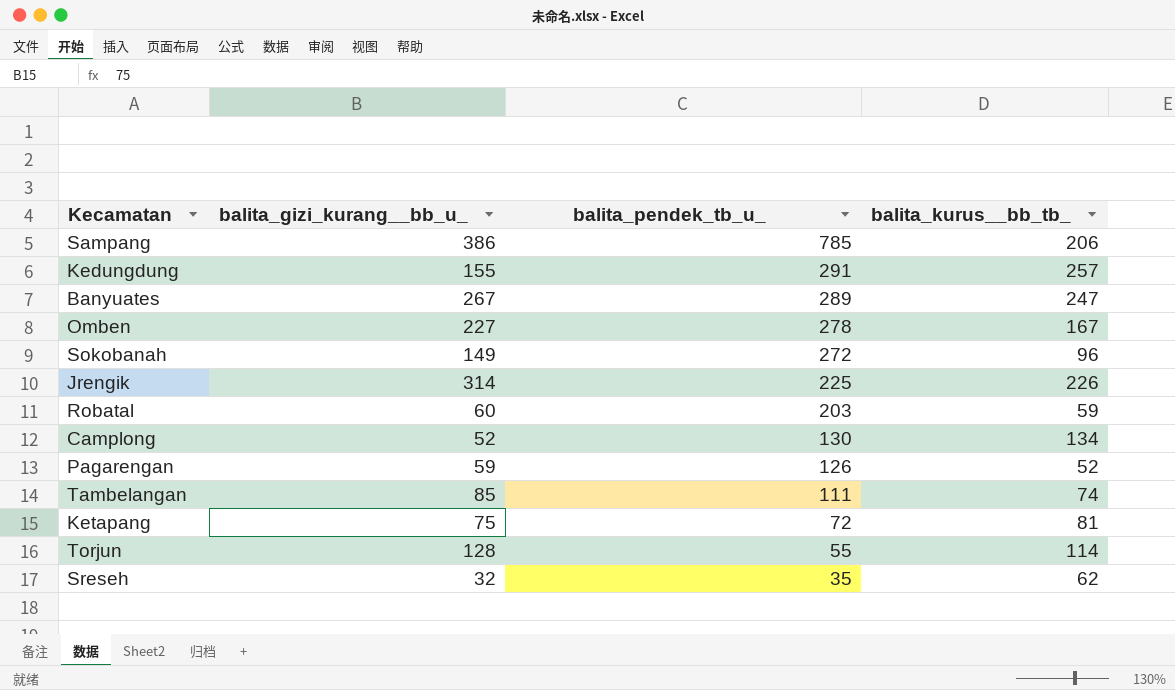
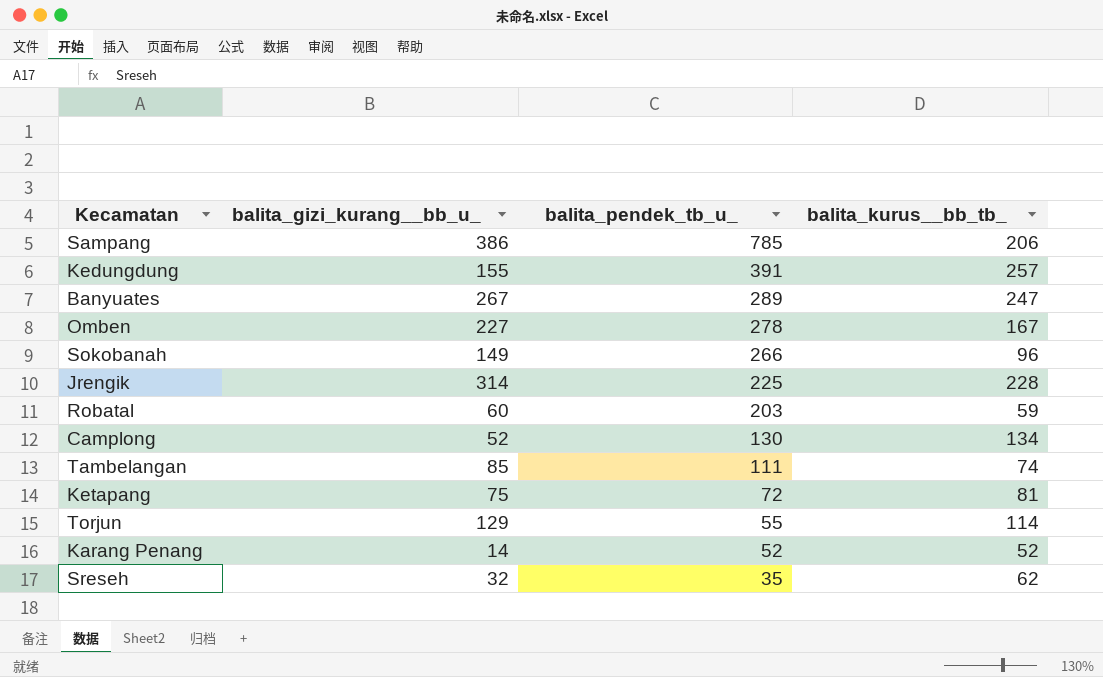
row Pagarengan: 59 | 126 | 52 -> none
Kedungdung | balita_pendek_tb_u_: 291 -> 391
Sokobanah | balita_pendek_tb_u_: 272 -> 266
Jrengik | balita_kurus__bb_tb_: 226 -> 228
Torjun | balita_gizi_kurang__bb_u_: 128 -> 129
row Karang Penang: none -> 14 | 52 | 52

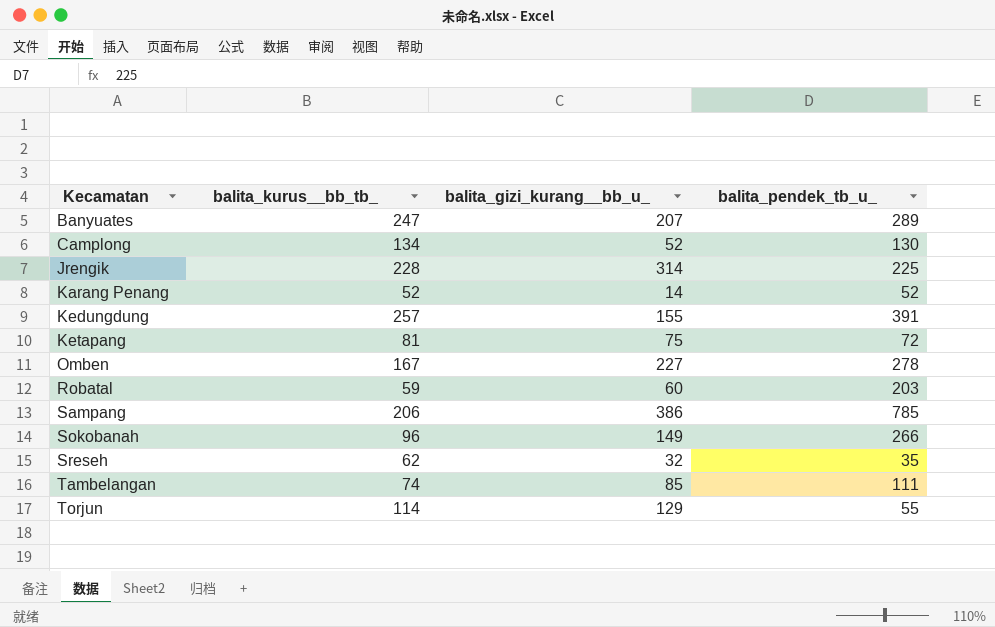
row order: balita_pendek_tb_u_ descending -> Kecamatan ascending
column balita_kurus__bb_tb_ | position: 4 -> 2
Banyuates | balita_gizi_kurang__bb_u_: 267 -> 207

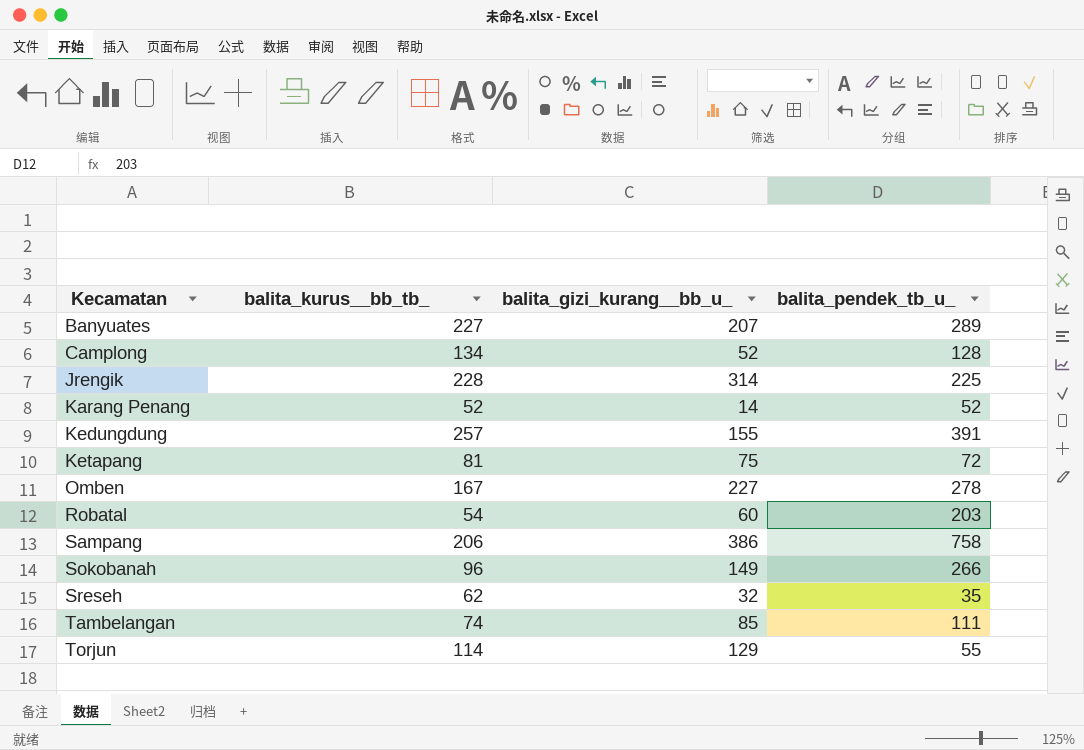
Banyuates | balita_kurus__bb_tb_: 247 -> 227
Camplong | balita_pendek_tb_u_: 130 -> 128
Robatal | balita_kurus__bb_tb_: 59 -> 54
Sampang | balita_pendek_tb_u_: 785 -> 758

